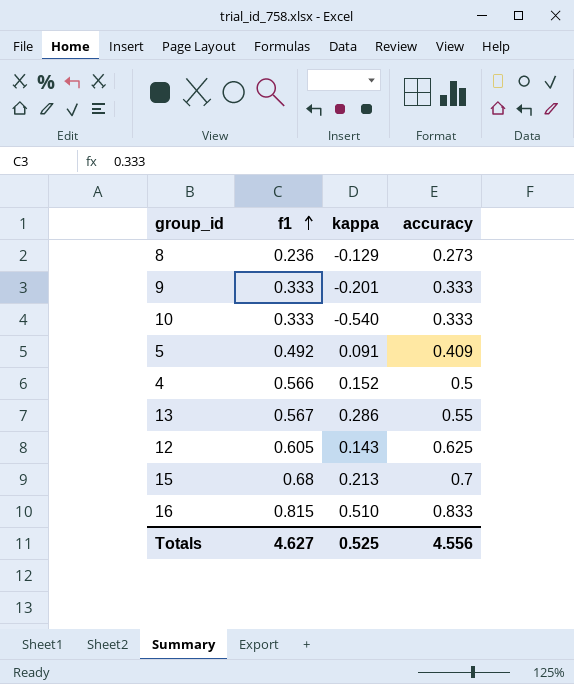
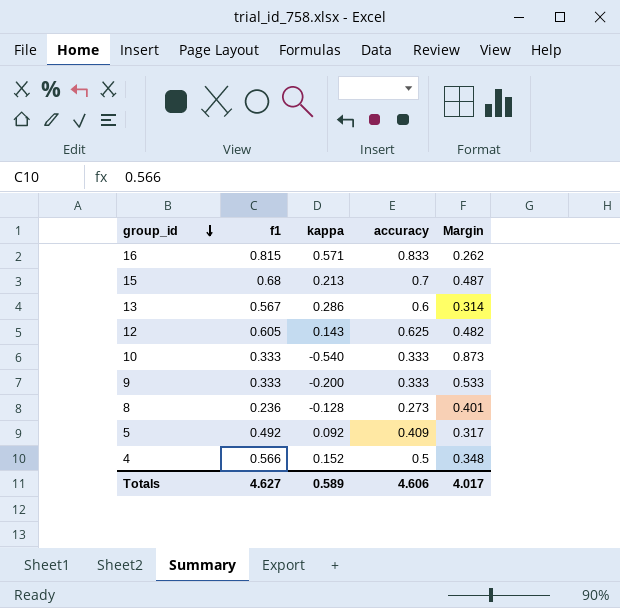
row order: f1 ascending -> group_id descending
column Margin | formula: none -> [accuracy] - [kappa]
16 | kappa: 0.510 -> 0.571
13 | accuracy: 0.55 -> 0.6
9 | kappa: -0.201 -> -0.200
8 | kappa: -0.129 -> -0.128
5 | kappa: 0.091 -> 0.092
Totals | kappa: 0.525 -> 0.589
Totals | accuracy: 4.556 -> 4.606

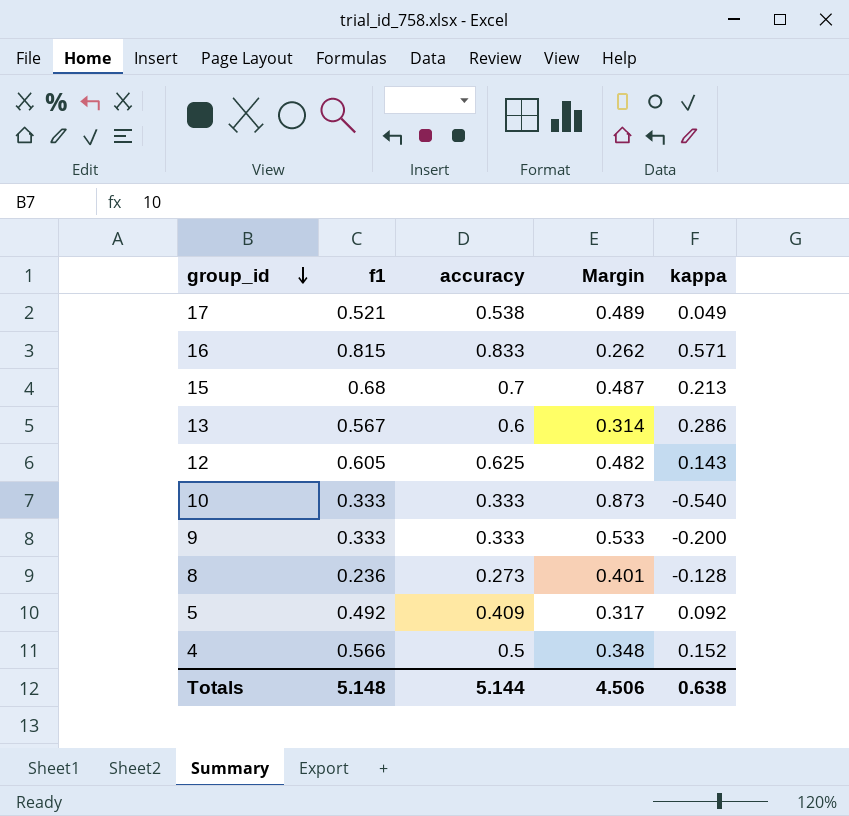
column kappa | position: 3 -> 5
row 17: none -> 0.521 | 0.538 | 0.489 | 0.049
Totals | f1: 4.627 -> 5.148
Totals | accuracy: 4.606 -> 5.144
Totals | Margin: 4.017 -> 4.506
Totals | kappa: 0.589 -> 0.638

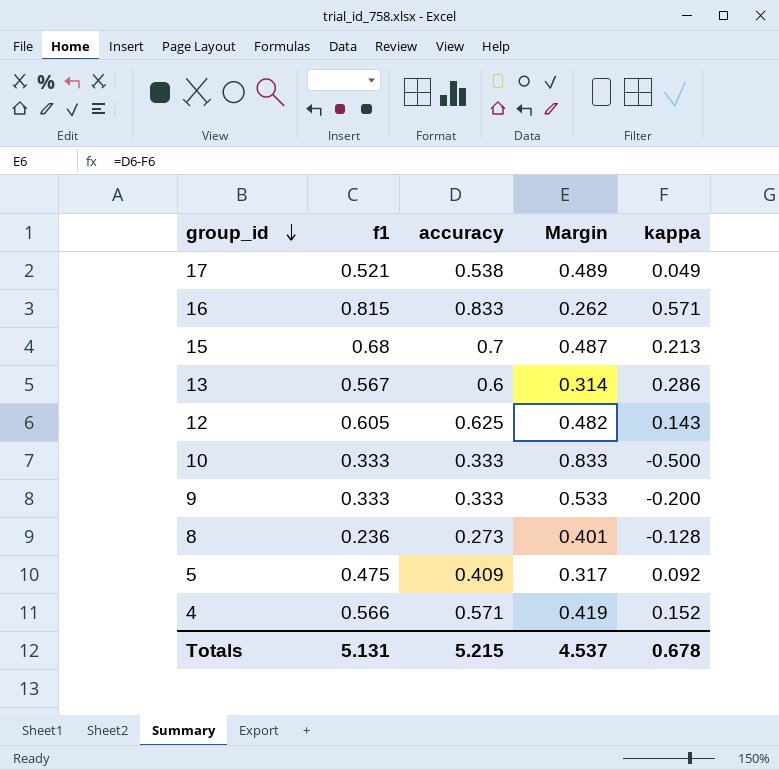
10 | Margin: 0.873 -> 0.833
10 | kappa: -0.540 -> -0.500
5 | f1: 0.492 -> 0.475
4 | accuracy: 0.5 -> 0.571
4 | Margin: 0.348 -> 0.419
Totals | f1: 5.148 -> 5.131
Totals | accuracy: 5.144 -> 5.215
Totals | Margin: 4.506 -> 4.537
Totals | kappa: 0.638 -> 0.678

